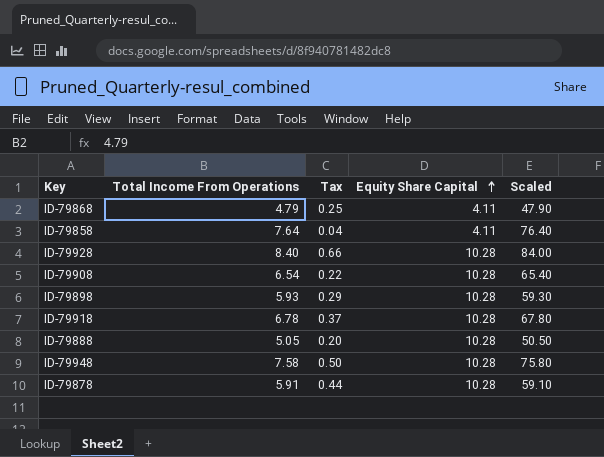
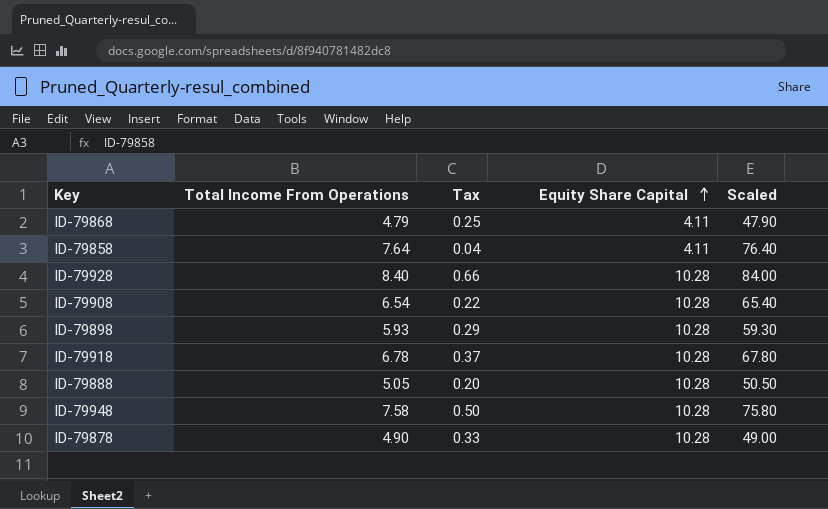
ID-79878 | Total Income From Operations: 5.91 -> 4.90
ID-79878 | Tax: 0.44 -> 0.33
ID-79878 | Scaled: 59.10 -> 49.00

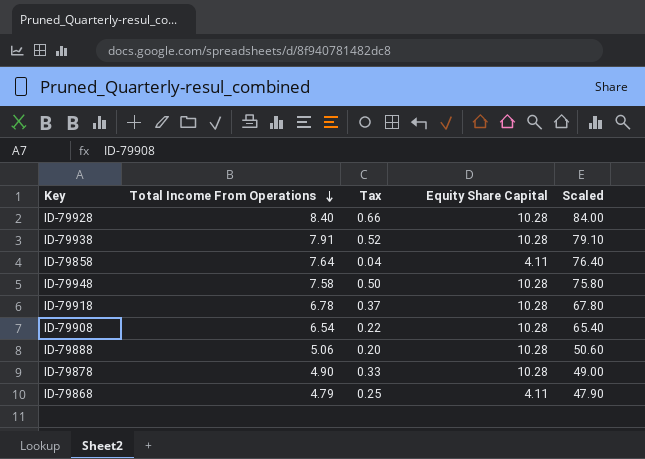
row order: Equity Share Capital ascending -> Total Income From Operations descending
row ID-79898: 5.93 | 0.29 | 10.28 | 59.30 -> none
row ID-79938: none -> 7.91 | 0.52 | 10.28 | 79.10
ID-79888 | Total Income From Operations: 5.05 -> 5.06
ID-79888 | Scaled: 50.50 -> 50.60

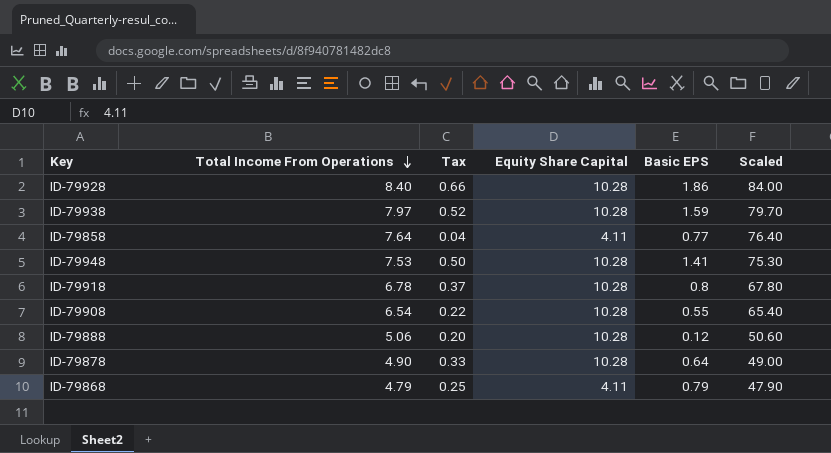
column Basic EPS | position: none -> 5
ID-79938 | Total Income From Operations: 7.91 -> 7.97
ID-79938 | Scaled: 79.10 -> 79.70
ID-79948 | Total Income From Operations: 7.58 -> 7.53
ID-79948 | Scaled: 75.80 -> 75.30

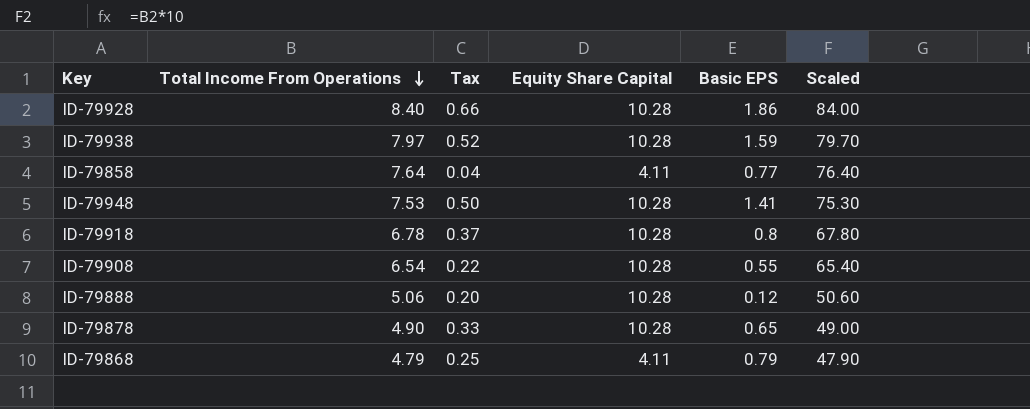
ID-79878 | Basic EPS: 0.64 -> 0.65

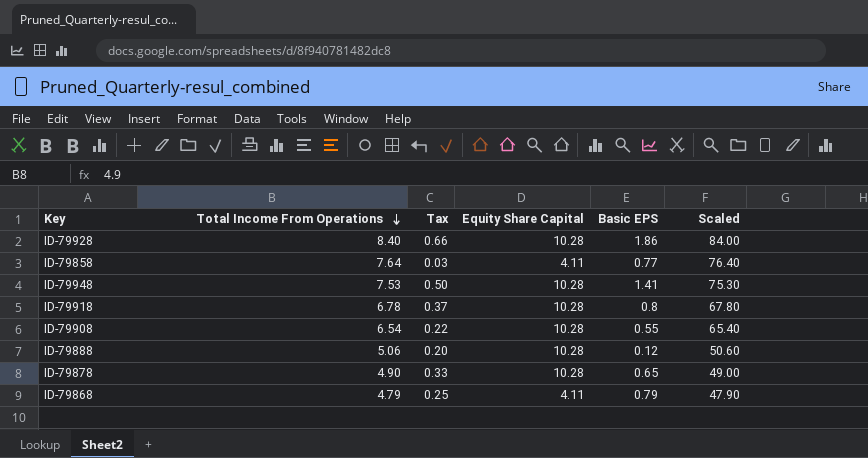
row ID-79938: 7.97 | 0.52 | 10.28 | 1.59 | 79.70 -> none
ID-79858 | Tax: 0.04 -> 0.03

